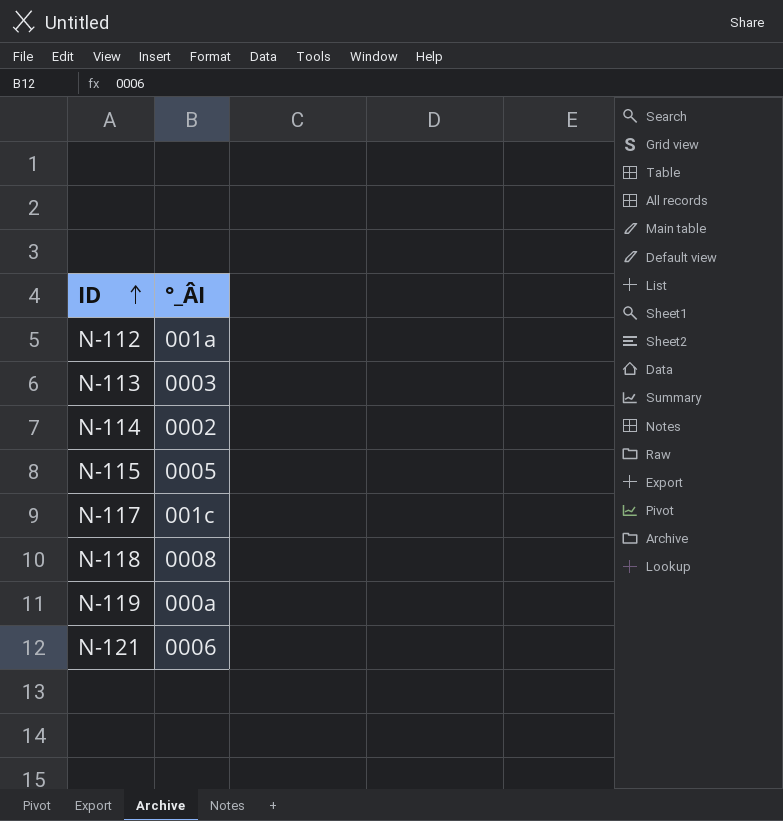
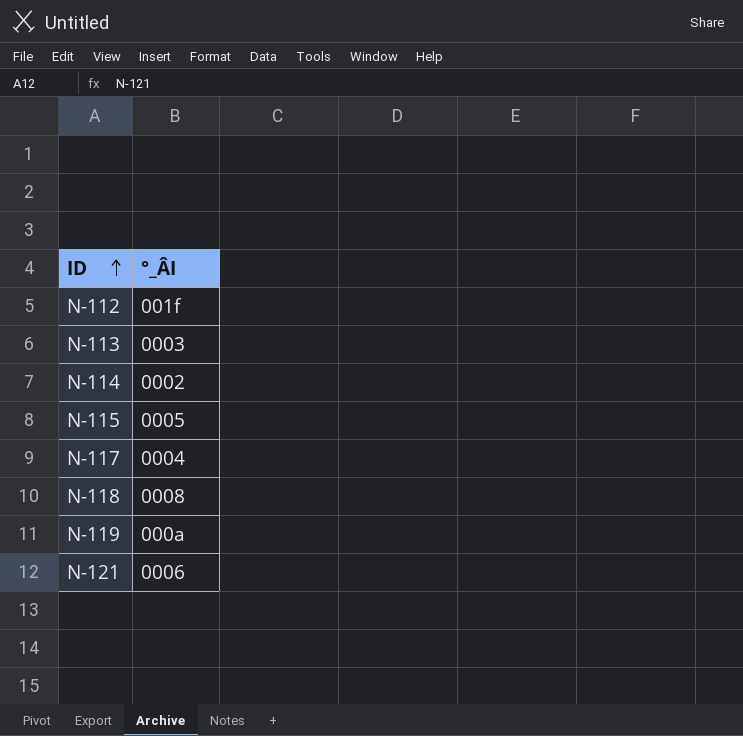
N-112 | °_ÂI: 001a -> 001f
N-117 | °_ÂI: 001c -> 0004

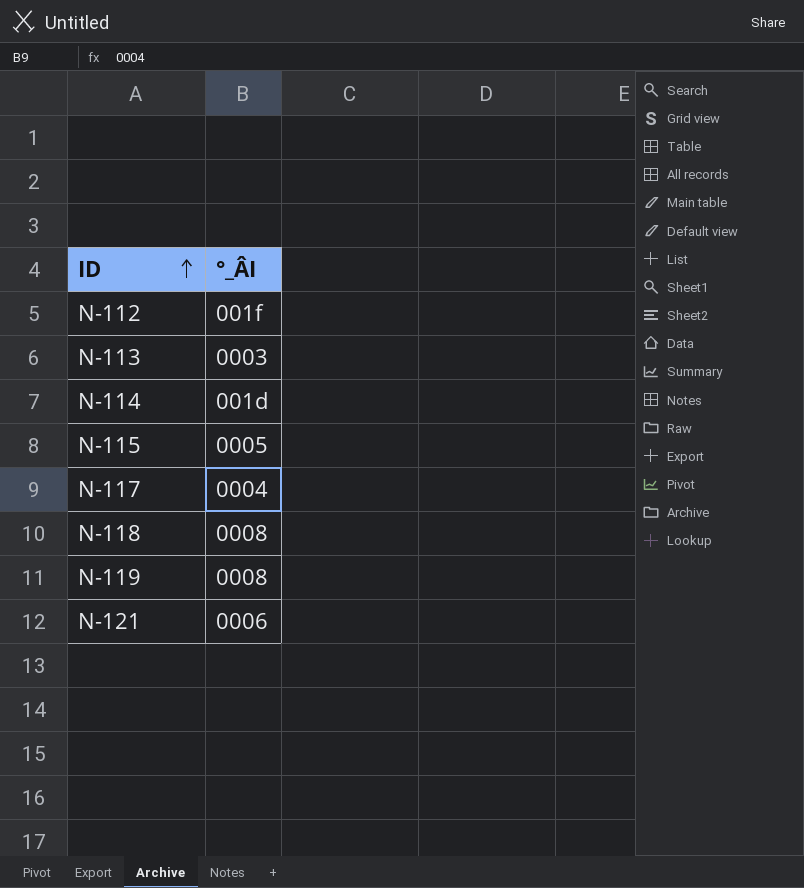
N-114 | °_ÂI: 0002 -> 001d
N-119 | °_ÂI: 000a -> 0008

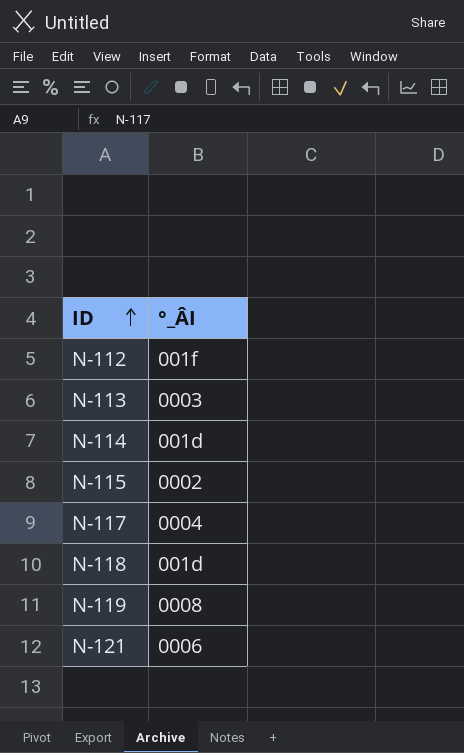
N-115 | °_ÂI: 0005 -> 0002
N-118 | °_ÂI: 0008 -> 001d

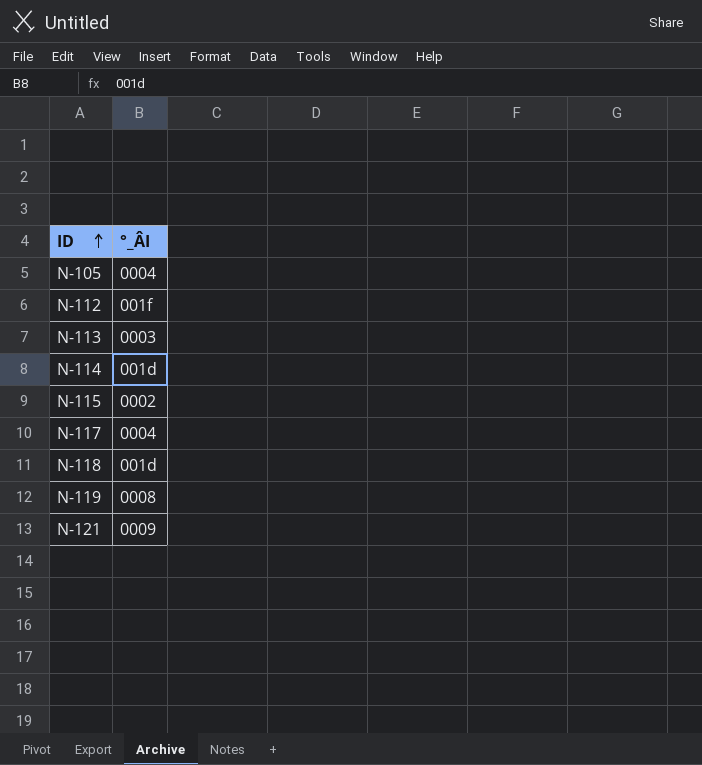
row N-105: none -> 0004
N-121 | °_ÂI: 0006 -> 0009

